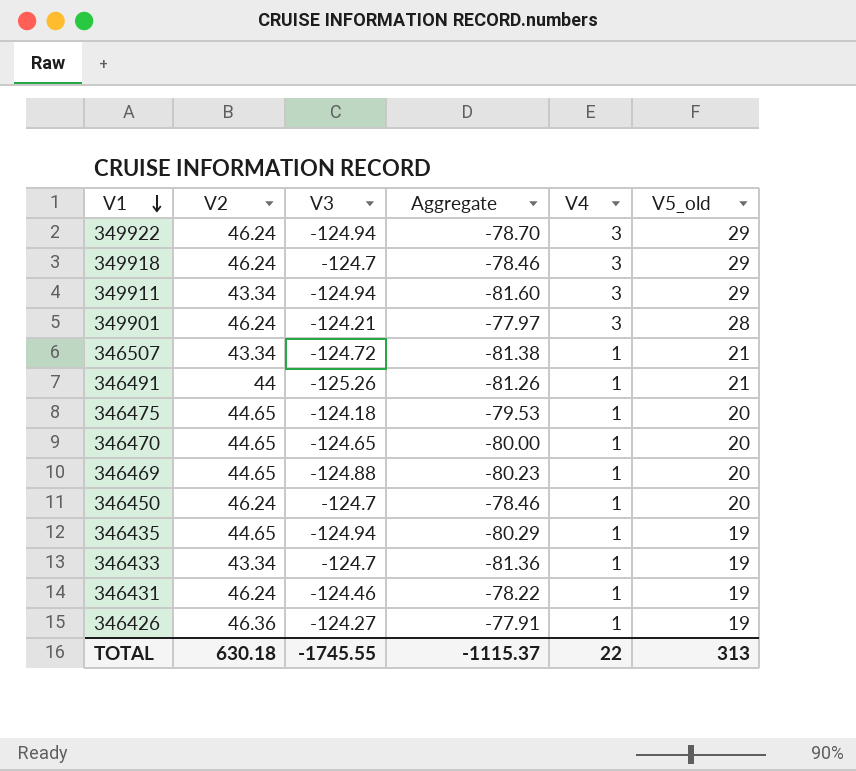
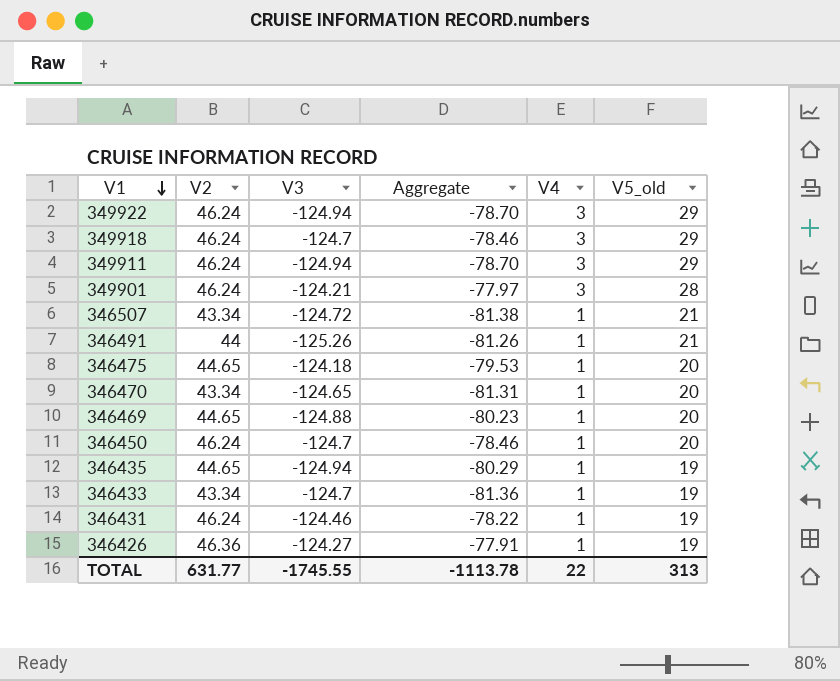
349911 | V2: 43.34 -> 46.24
349911 | Aggregate: -81.60 -> -78.70
346470 | V2: 44.65 -> 43.34
346470 | Aggregate: -80.00 -> -81.31
TOTAL | V2: 630.18 -> 631.77
TOTAL | Aggregate: -1115.37 -> -1113.78

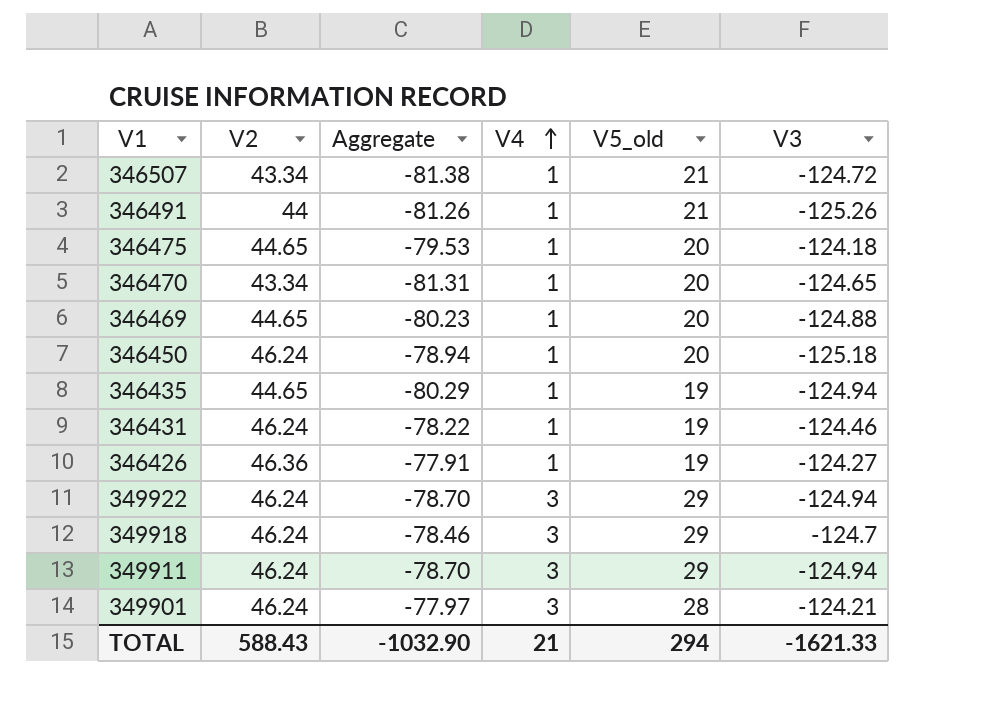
row order: V1 descending -> V4 ascending
column V3 | position: 3 -> 6
row 346433: 43.34 | -124.7 | -81.36 | 1 | 19 -> none
346450 | Aggregate: -78.46 -> -78.94
346450 | V3: -124.7 -> -125.18
TOTAL | V2: 631.77 -> 588.43
TOTAL | Aggregate: -1113.78 -> -1032.90
TOTAL | V4: 22 -> 21
TOTAL | V5_old: 313 -> 294
TOTAL | V3: -1745.55 -> -1621.33

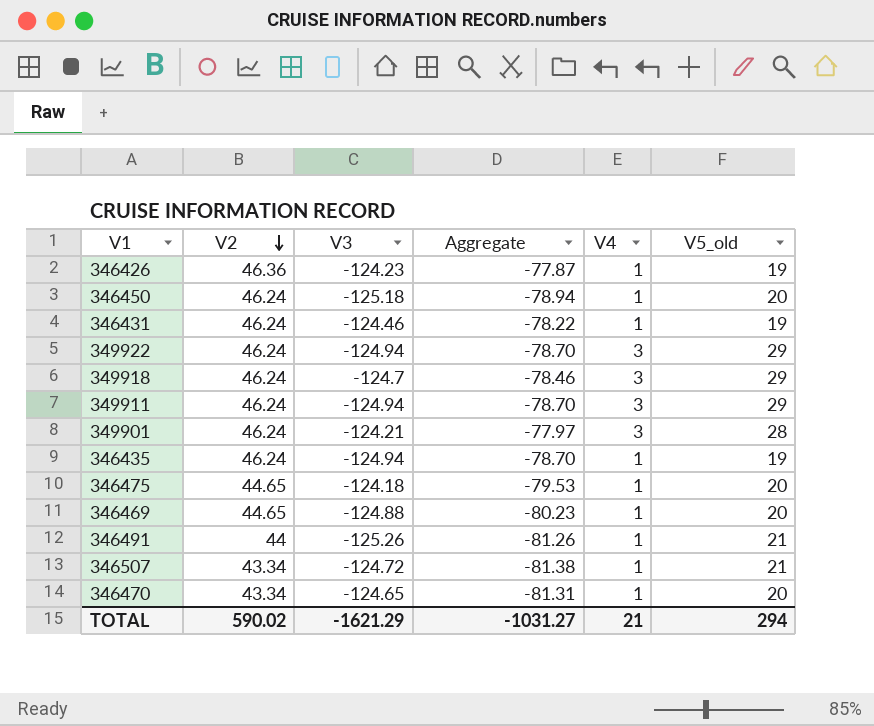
row order: V4 ascending -> V2 descending
column V3 | position: 6 -> 3
346426 | V3: -124.27 -> -124.23
346426 | Aggregate: -77.91 -> -77.87
346435 | V2: 44.65 -> 46.24
346435 | Aggregate: -80.29 -> -78.70
TOTAL | V2: 588.43 -> 590.02
TOTAL | V3: -1621.33 -> -1621.29
TOTAL | Aggregate: -1032.90 -> -1031.27

